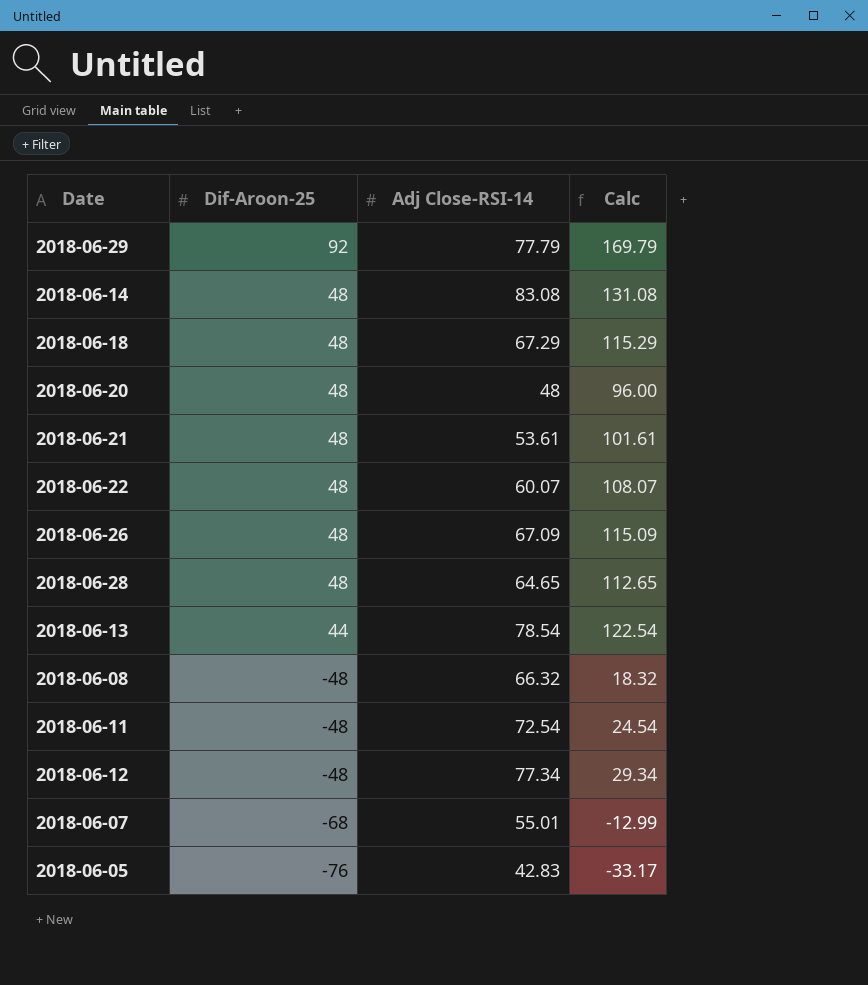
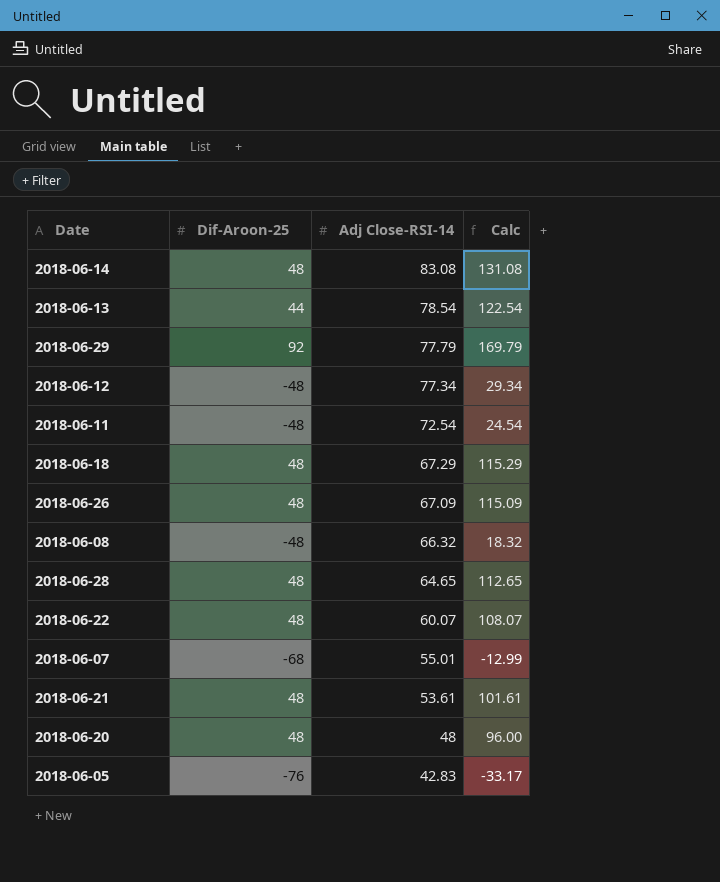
row order: Dif-Aroon-25 descending -> Adj Close-RSI-14 descending

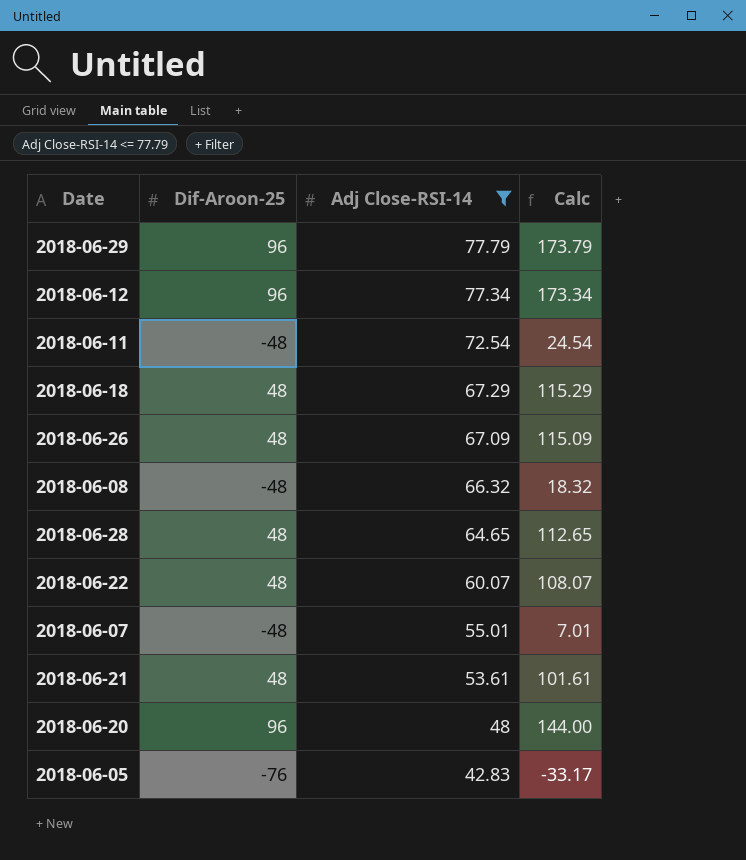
filter: none -> Adj Close-RSI-14 <= 77.79
2018-06-29 | Dif-Aroon-25: 92 -> 96
2018-06-29 | Calc: 169.79 -> 173.79
2018-06-12 | Dif-Aroon-25: -48 -> 96
2018-06-12 | Calc: 29.34 -> 173.34
2018-06-07 | Dif-Aroon-25: -68 -> -48
2018-06-07 | Calc: -12.99 -> 7.01
2018-06-20 | Dif-Aroon-25: 48 -> 96
2018-06-20 | Calc: 96.00 -> 144.00

